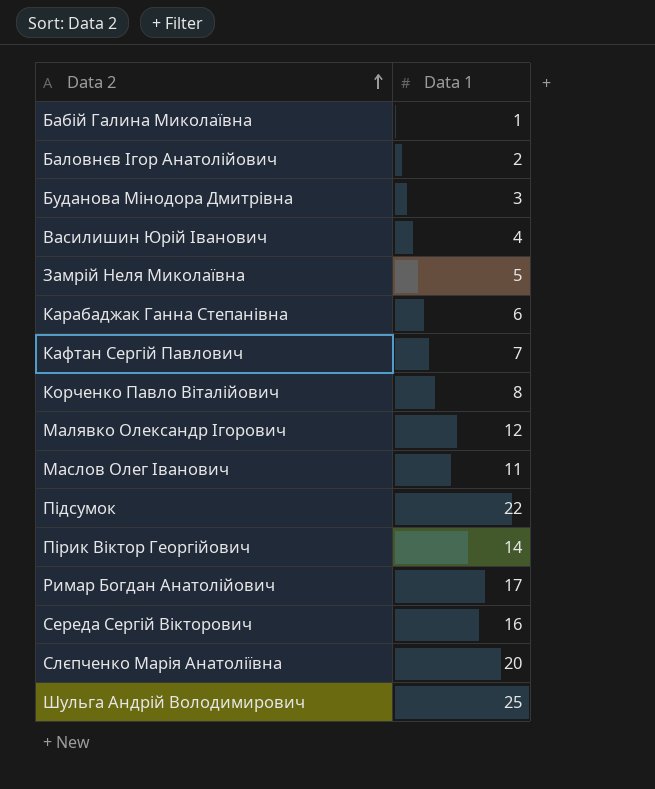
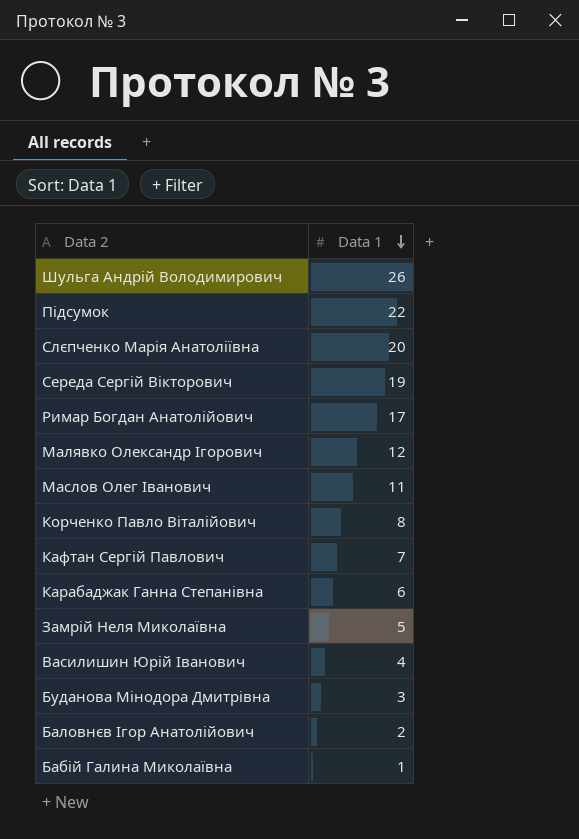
row order: Data 2 ascending -> Data 1 descending
row Пірик Віктор Георгійович: 14 -> none
Шульга Андрій Володимирович | Data 1: 25 -> 26
Середа Сергій Вікторович | Data 1: 16 -> 19

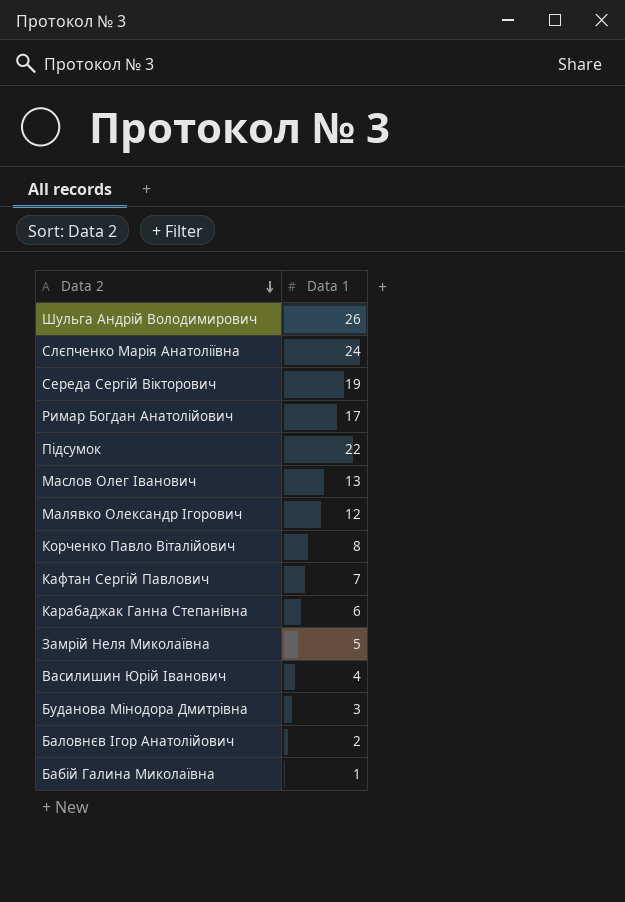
row order: Data 1 descending -> Data 2 descending
Слєпченко Марія Анатоліївна | Data 1: 20 -> 24
Маслов Олег Іванович | Data 1: 11 -> 13

